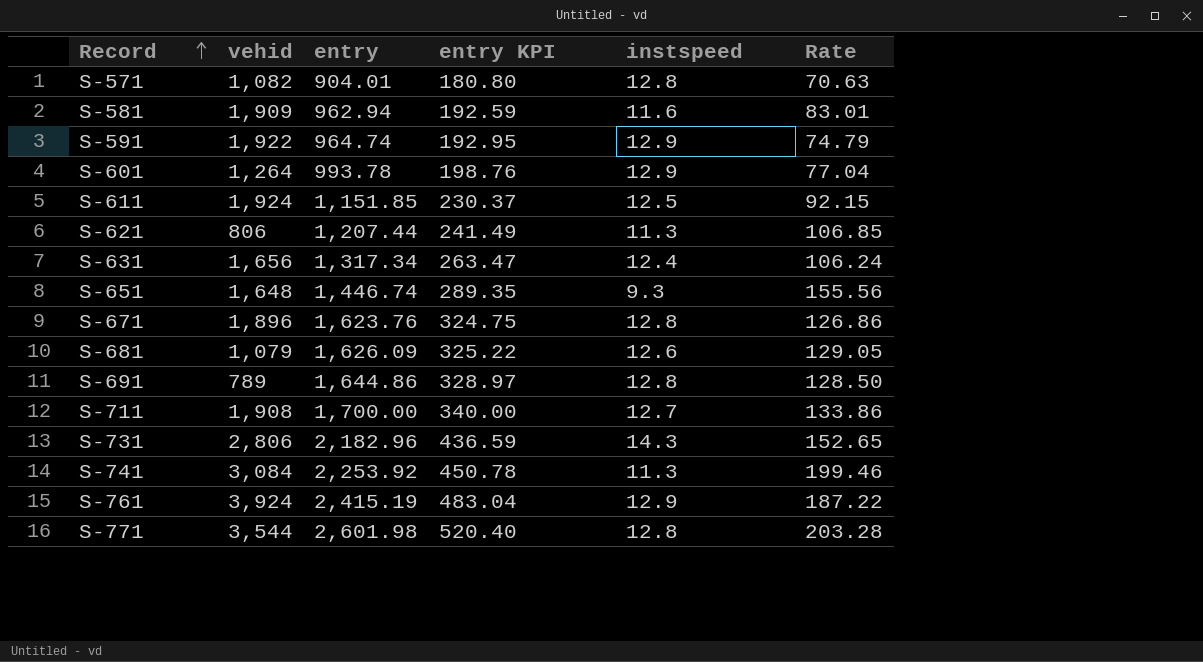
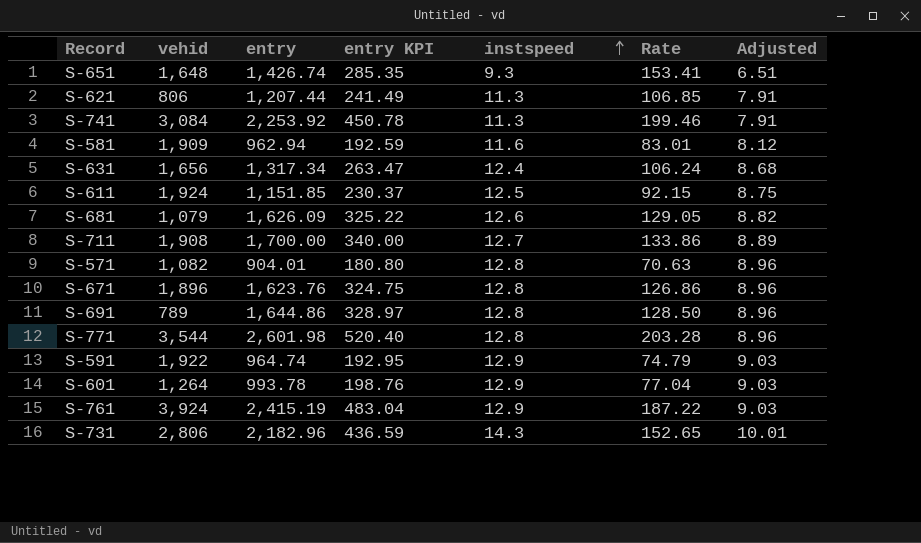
row order: Record ascending -> instspeed ascending
column Adjusted | formula: none -> [instspeed] * 0.7
S-651 | entry: 1,446.74 -> 1,426.74
S-651 | entry KPI: 289.35 -> 285.35
S-651 | Rate: 155.56 -> 153.41

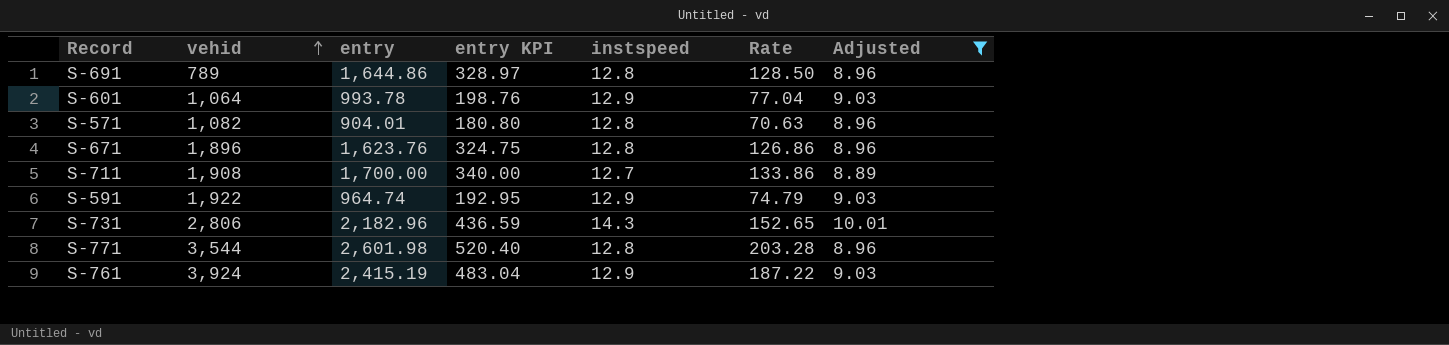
filter: none -> Adjusted >= 8.89
row order: instspeed ascending -> vehid ascending
S-601 | vehid: 1,264 -> 1,064

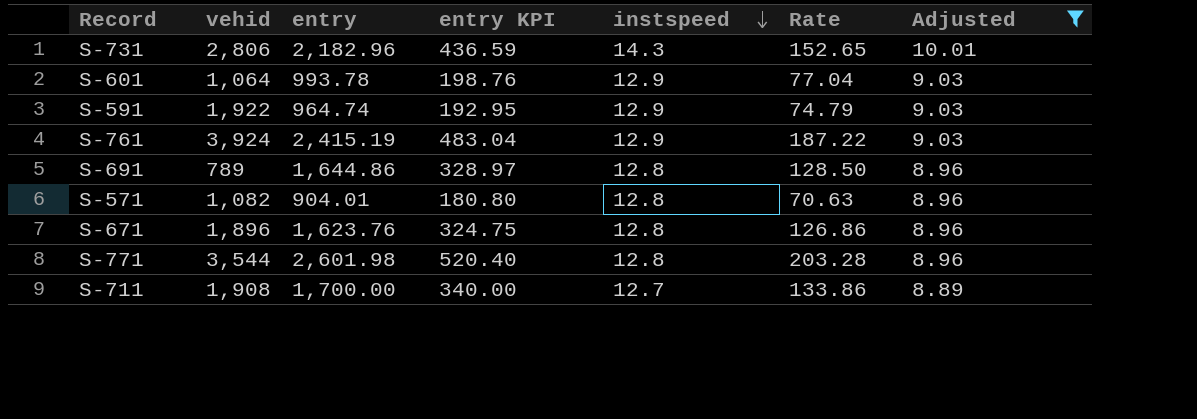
row order: vehid ascending -> instspeed descending

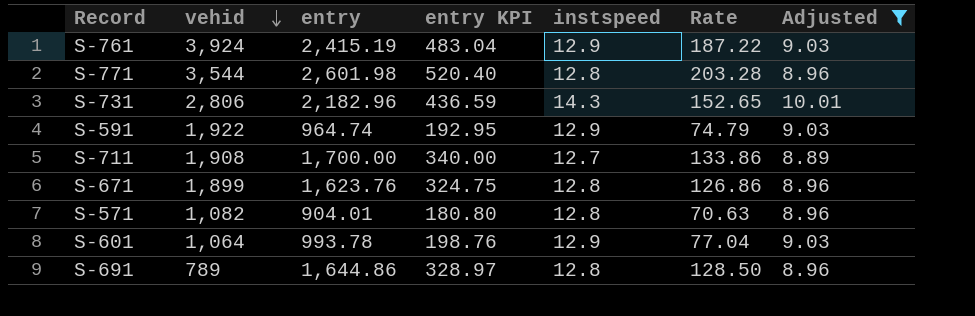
row order: instspeed descending -> vehid descending
S-671 | vehid: 1,896 -> 1,899

